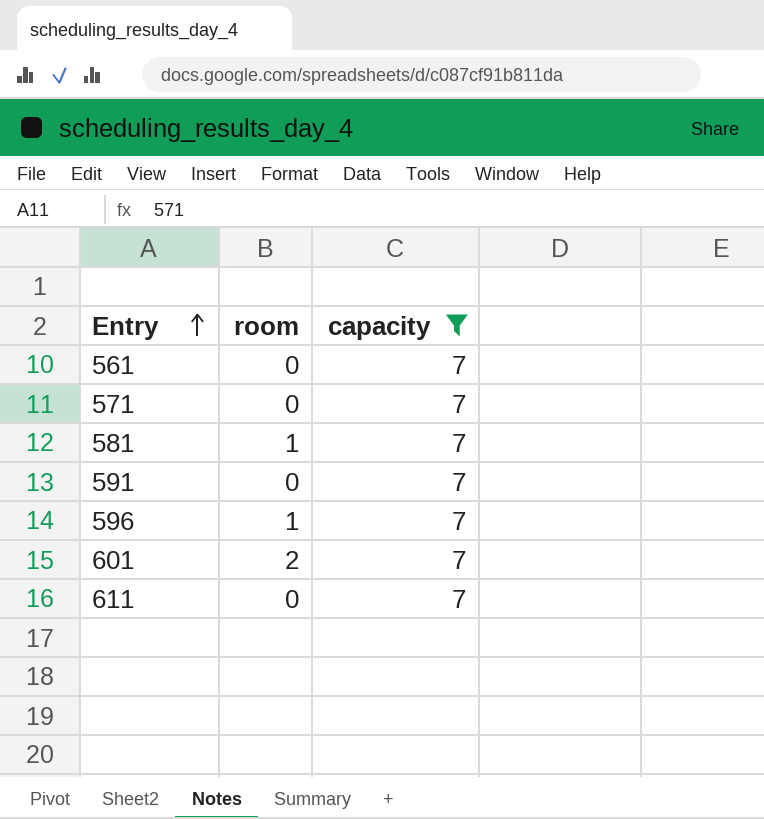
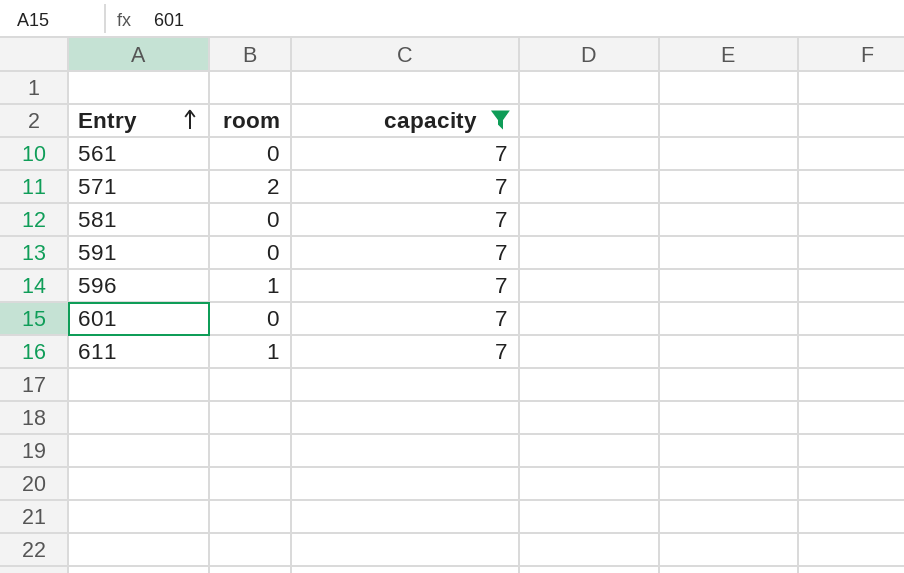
571 | room: 0 -> 2
581 | room: 1 -> 0
601 | room: 2 -> 0
611 | room: 0 -> 1

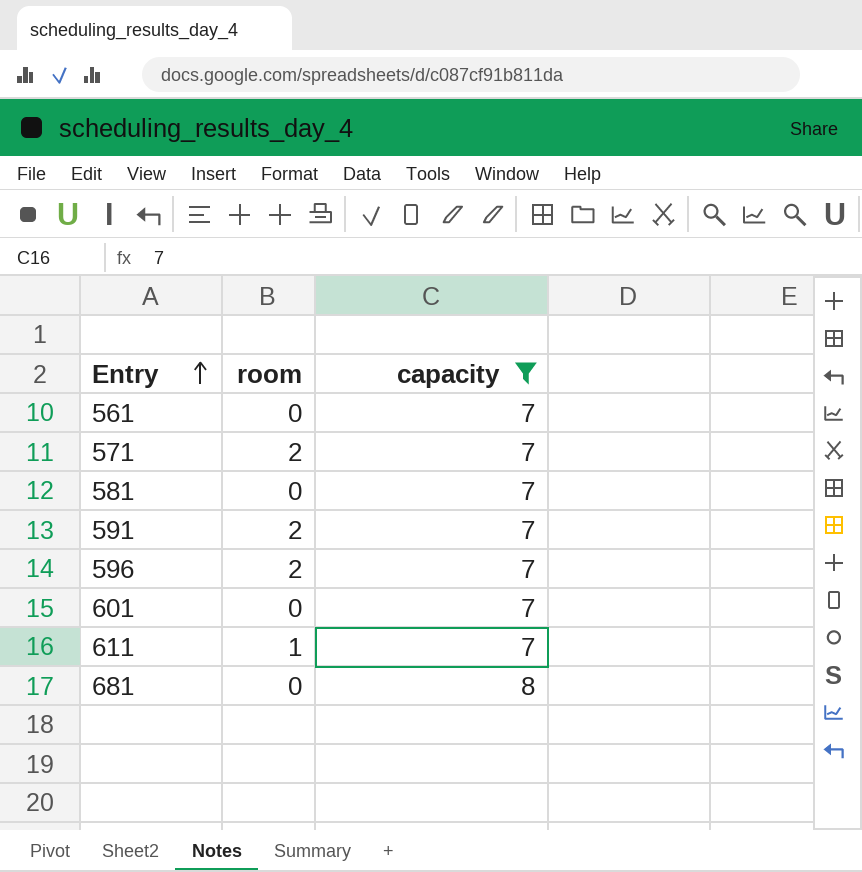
591 | room: 0 -> 2
596 | room: 1 -> 2
row 681: none -> 0 | 8

